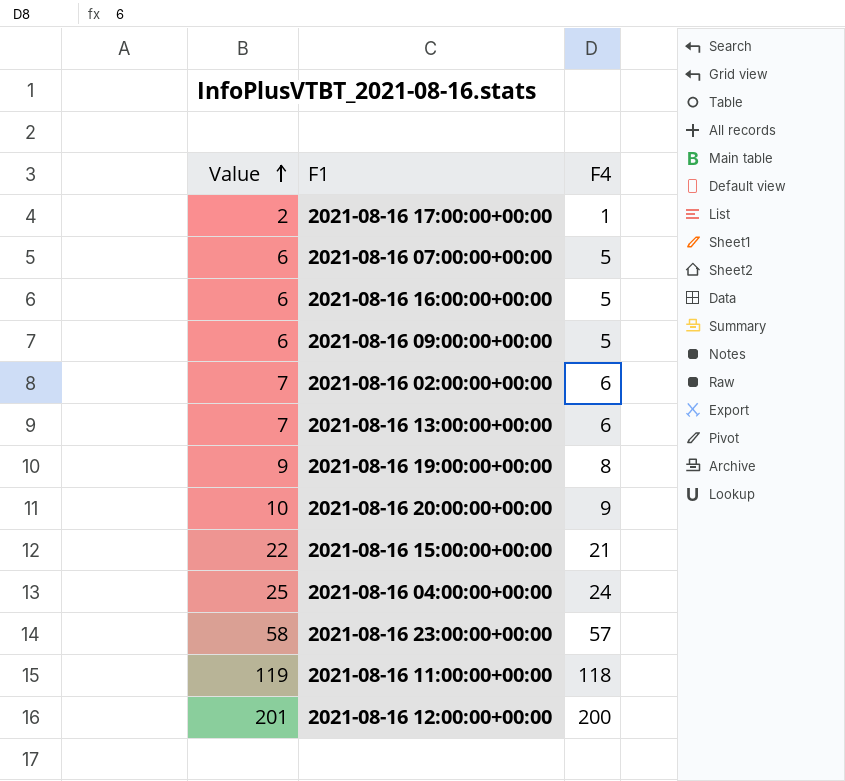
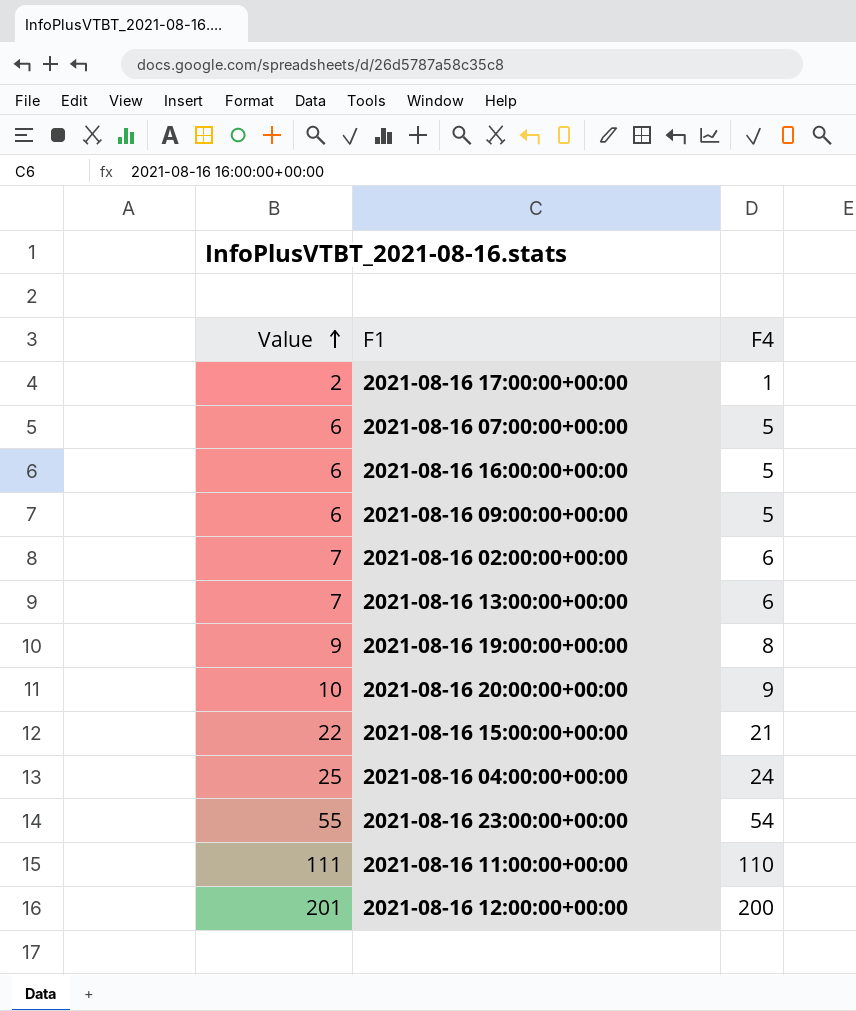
2021-08-16 23:00:00+00:00 | Value: 58 -> 55
2021-08-16 23:00:00+00:00 | F4: 57 -> 54
2021-08-16 11:00:00+00:00 | Value: 119 -> 111
2021-08-16 11:00:00+00:00 | F4: 118 -> 110

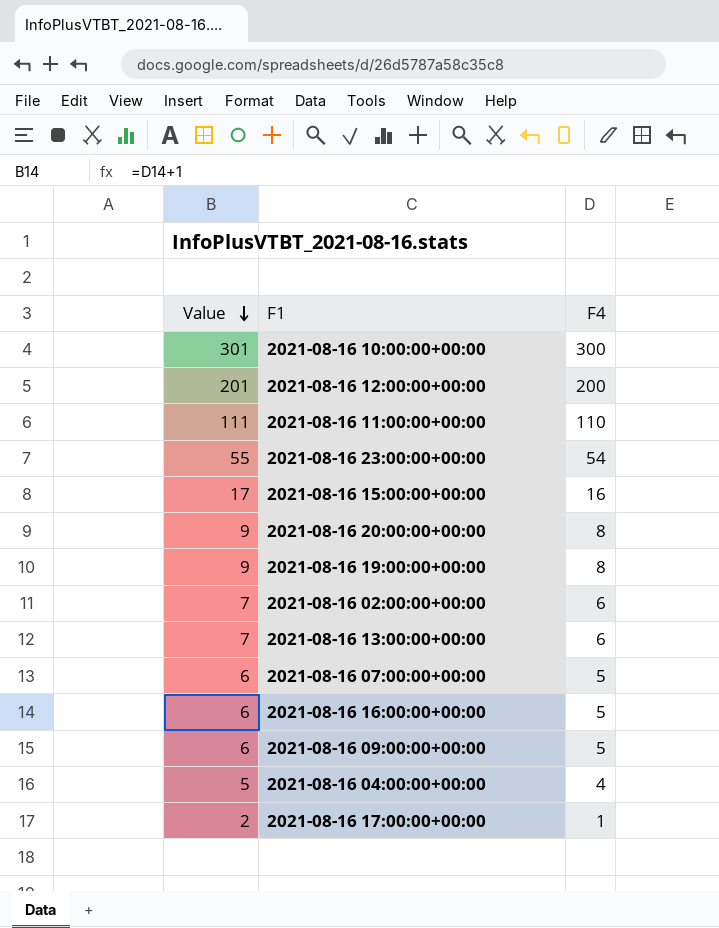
row order: Value ascending -> Value descending
row 2021-08-16 10:00:00+00:00: none -> 301 | 300
2021-08-16 15:00:00+00:00 | Value: 22 -> 17
2021-08-16 15:00:00+00:00 | F4: 21 -> 16
2021-08-16 20:00:00+00:00 | Value: 10 -> 9
2021-08-16 20:00:00+00:00 | F4: 9 -> 8
2021-08-16 04:00:00+00:00 | Value: 25 -> 5
2021-08-16 04:00:00+00:00 | F4: 24 -> 4

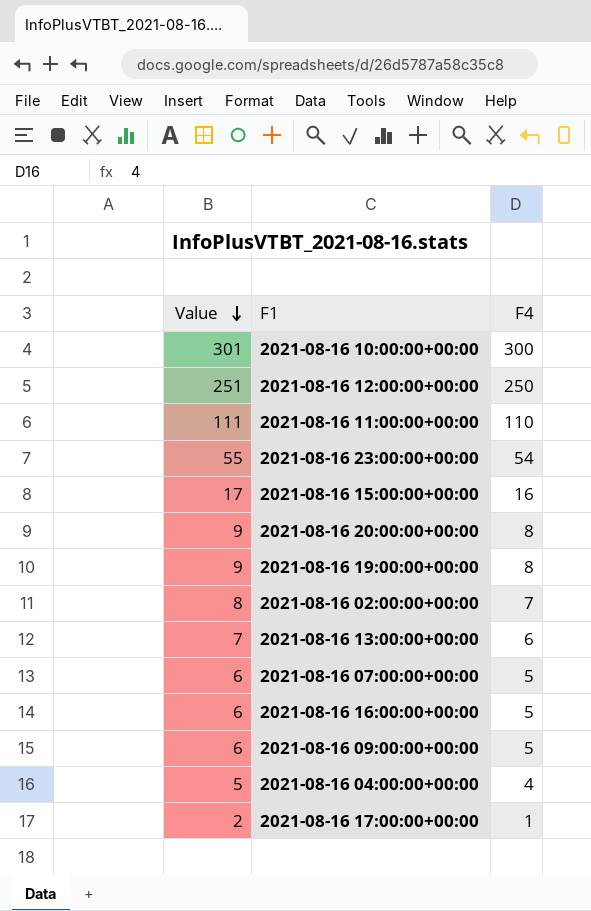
2021-08-16 12:00:00+00:00 | Value: 201 -> 251
2021-08-16 12:00:00+00:00 | F4: 200 -> 250
2021-08-16 02:00:00+00:00 | Value: 7 -> 8
2021-08-16 02:00:00+00:00 | F4: 6 -> 7

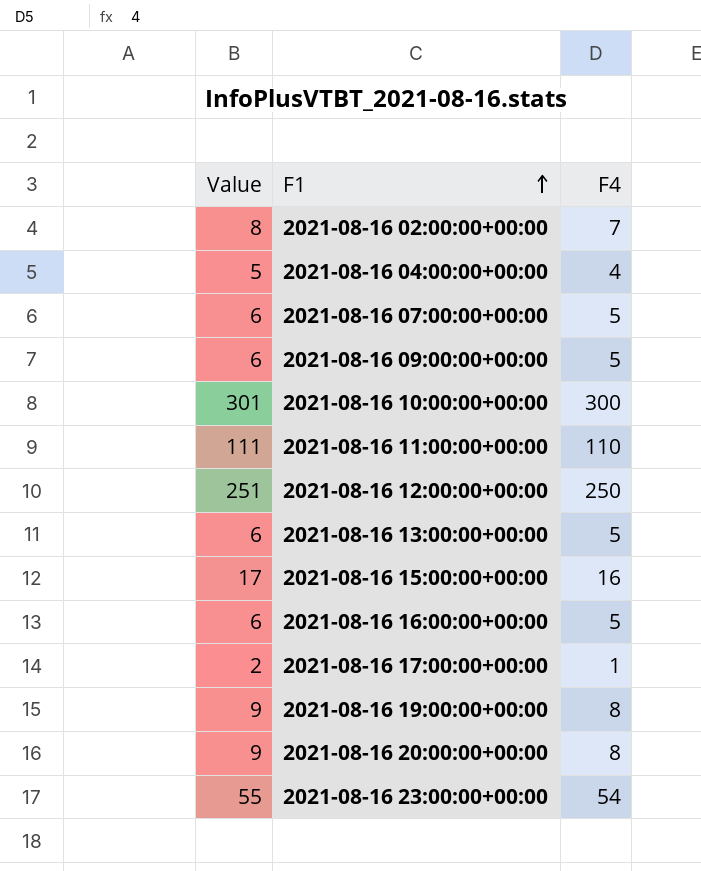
row order: Value descending -> F1 ascending
2021-08-16 13:00:00+00:00 | Value: 7 -> 6
2021-08-16 13:00:00+00:00 | F4: 6 -> 5

